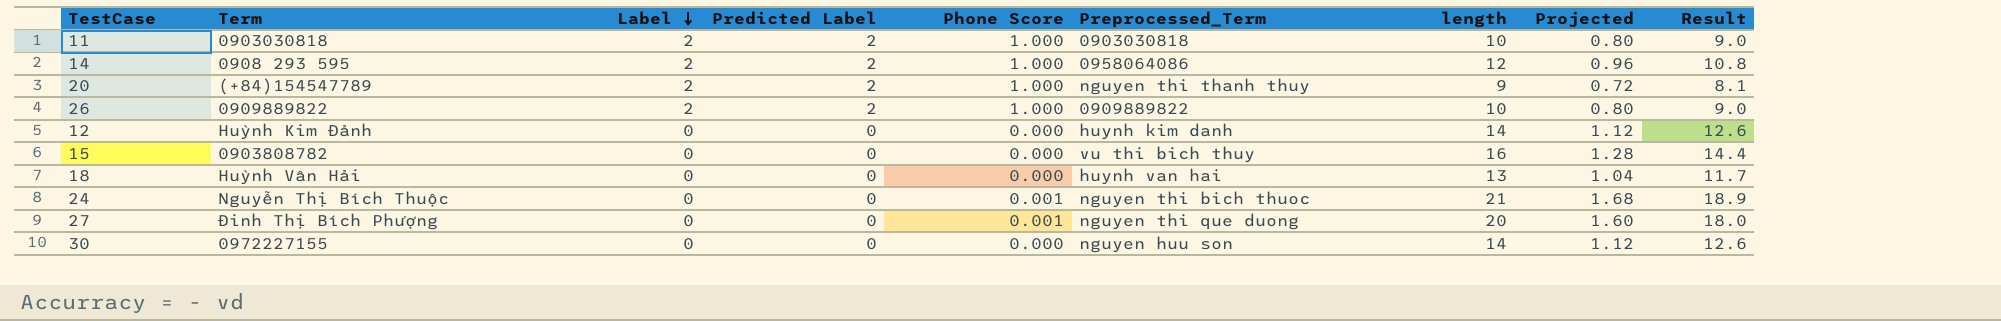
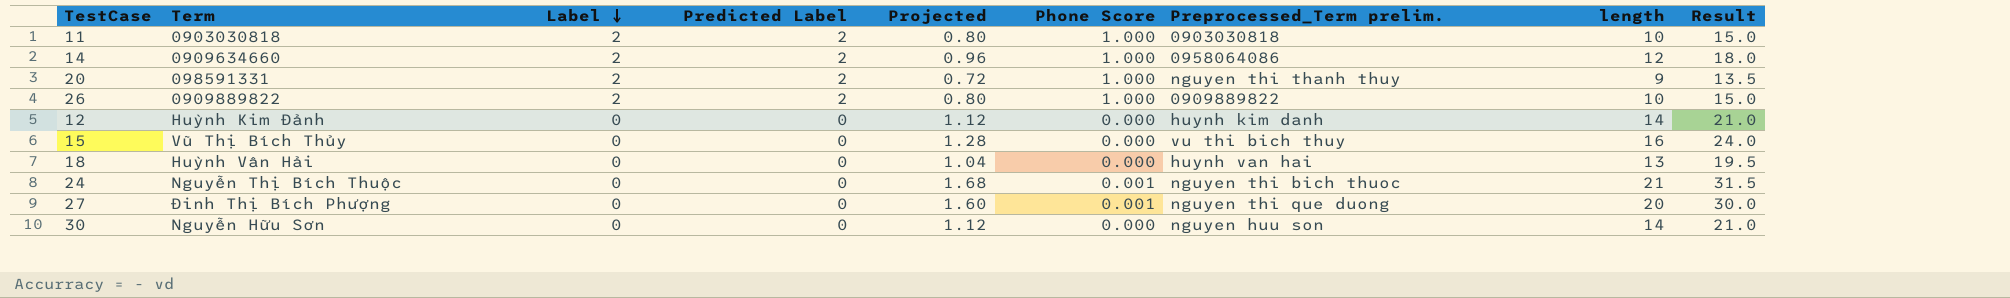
column Projected | position: 8 -> 5
column name: Preprocessed_Term -> Preprocessed_Term prelim.
column Result | formula: [length] * 0.9 -> [length] * 1.5
14 | Term: 0908 293 595 -> 0909634660
20 | Term: (+84)154547789 -> 098591331
15 | Term: 0903808782 -> Vũ Thị Bích Thủy
30 | Term: 0972227155 -> Nguyễn Hữu Sơn

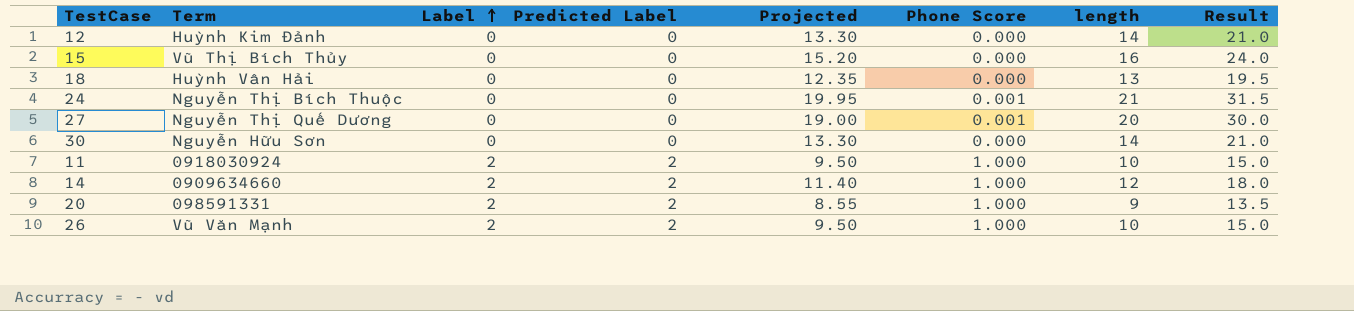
row order: Label descending -> Label ascending
column Preprocessed_Term prelim. | position: 7 -> none
column Projected | formula: [length] * 0.08 -> [length] * 0.95
27 | Term: Đinh Thị Bích Phượng -> Nguyễn Thị Quế Dương
11 | Term: 0903030818 -> 0918030924
26 | Term: 0909889822 -> Vũ Văn Mạnh

